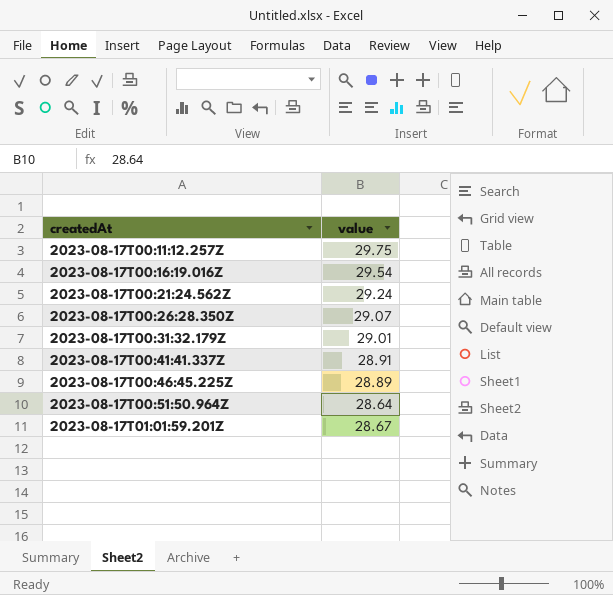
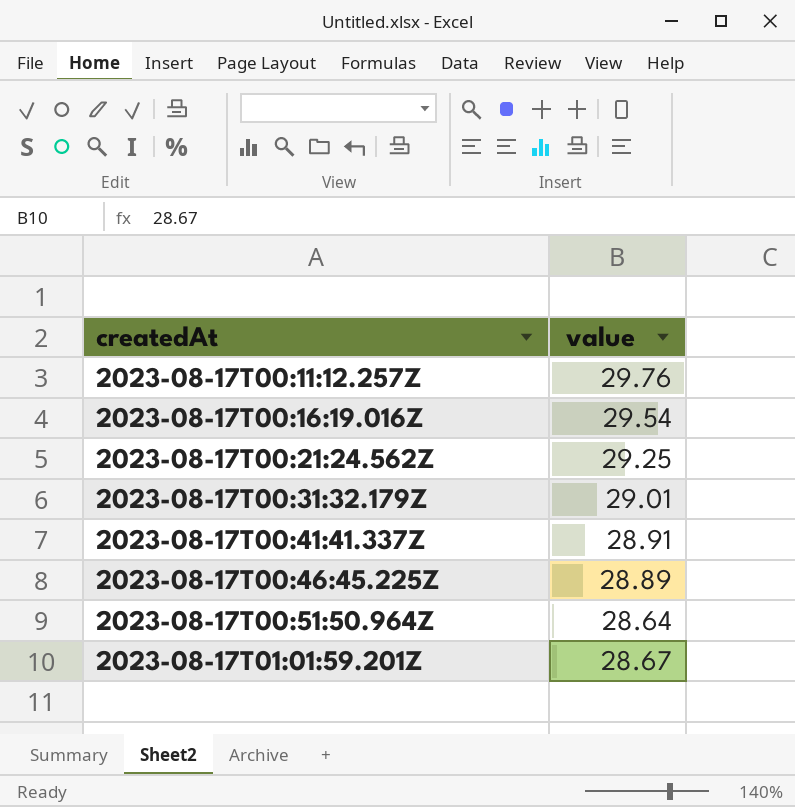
row 2023-08-17T00:26:28.350Z: 29.07 -> none
2023-08-17T00:11:12.257Z | value: 29.75 -> 29.76
2023-08-17T00:21:24.562Z | value: 29.24 -> 29.25

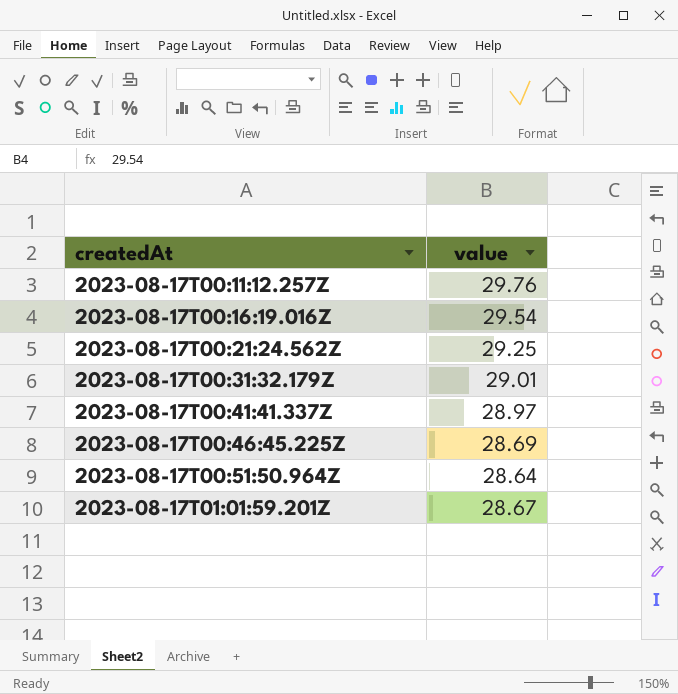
2023-08-17T00:41:41.337Z | value: 28.91 -> 28.97
2023-08-17T00:46:45.225Z | value: 28.89 -> 28.69

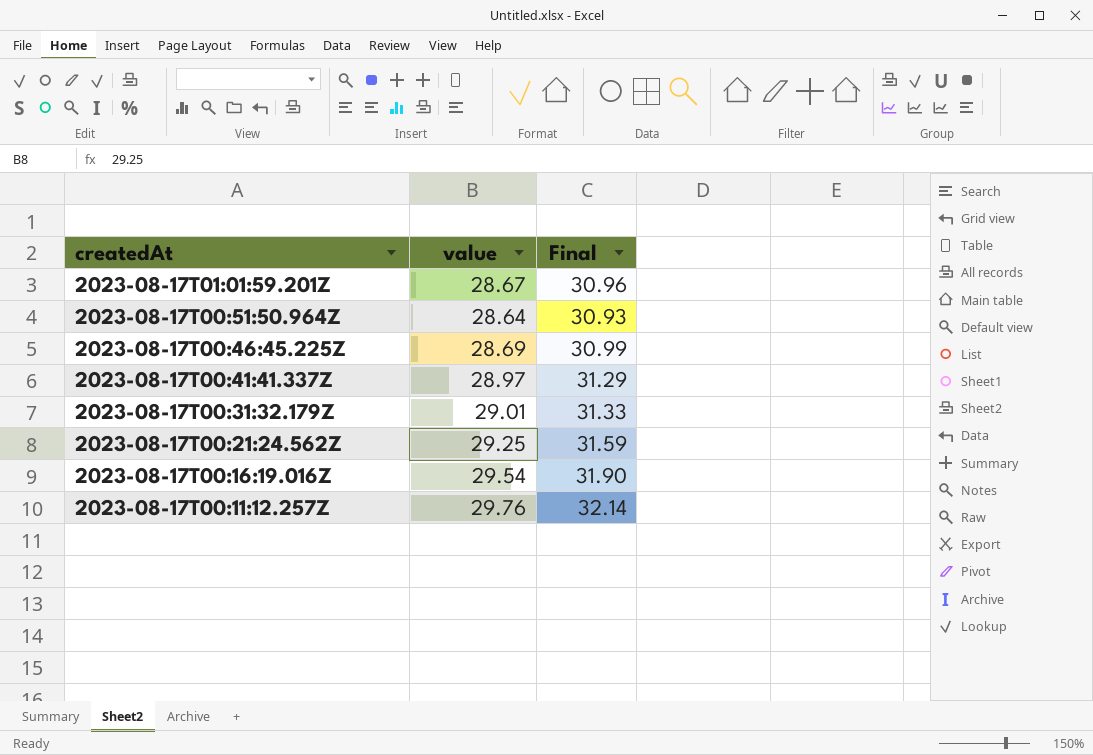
row order: createdAt ascending -> createdAt descending
column Final | formula: none -> [value] * 1.08

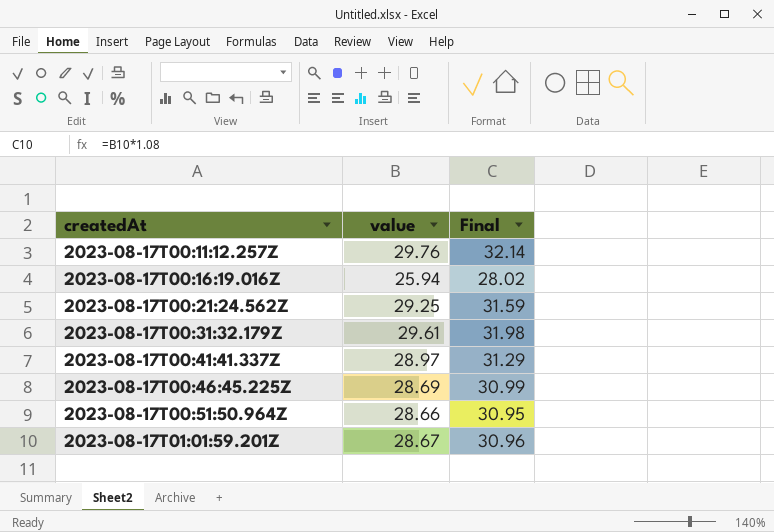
row order: createdAt descending -> createdAt ascending
2023-08-17T00:16:19.016Z | value: 29.54 -> 25.94
2023-08-17T00:16:19.016Z | Final: 31.90 -> 28.02
2023-08-17T00:31:32.179Z | value: 29.01 -> 29.61
2023-08-17T00:31:32.179Z | Final: 31.33 -> 31.98
2023-08-17T00:51:50.964Z | value: 28.64 -> 28.66
2023-08-17T00:51:50.964Z | Final: 30.93 -> 30.95

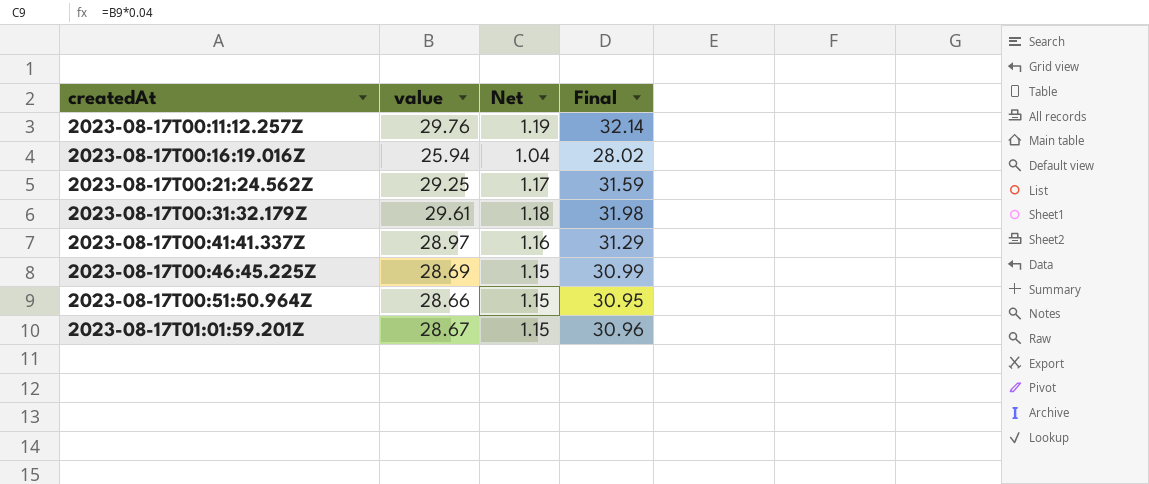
column Net | formula: none -> [value] * 0.04

